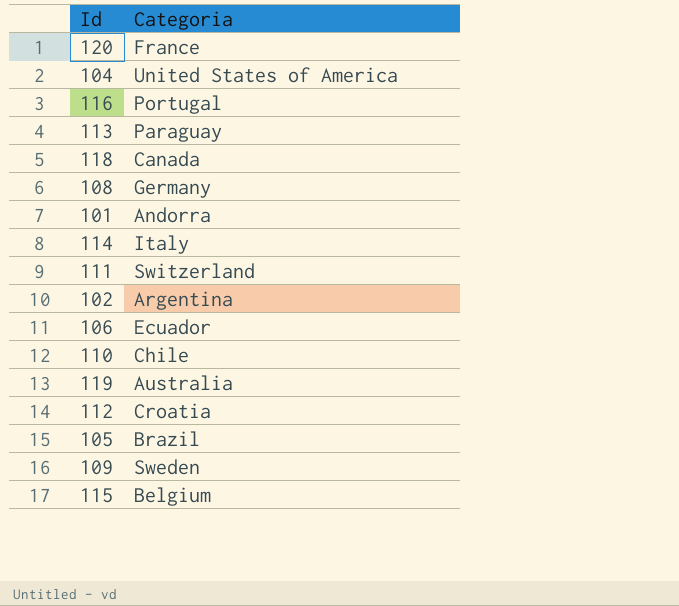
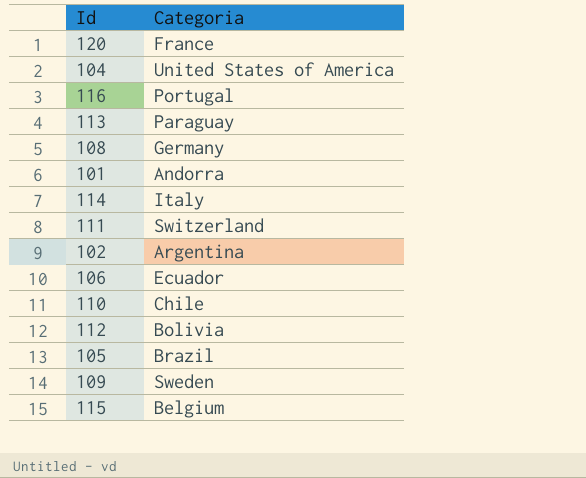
row 118: Canada -> none
row 119: Australia -> none
112 | Categoria: Croatia -> Bolivia

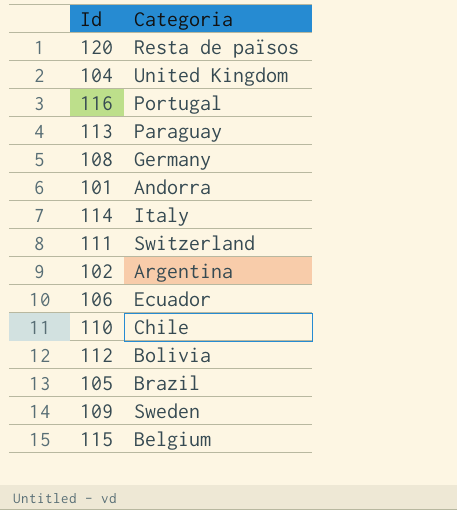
120 | Categoria: France -> Resta de països
104 | Categoria: United States of America -> United Kingdom

